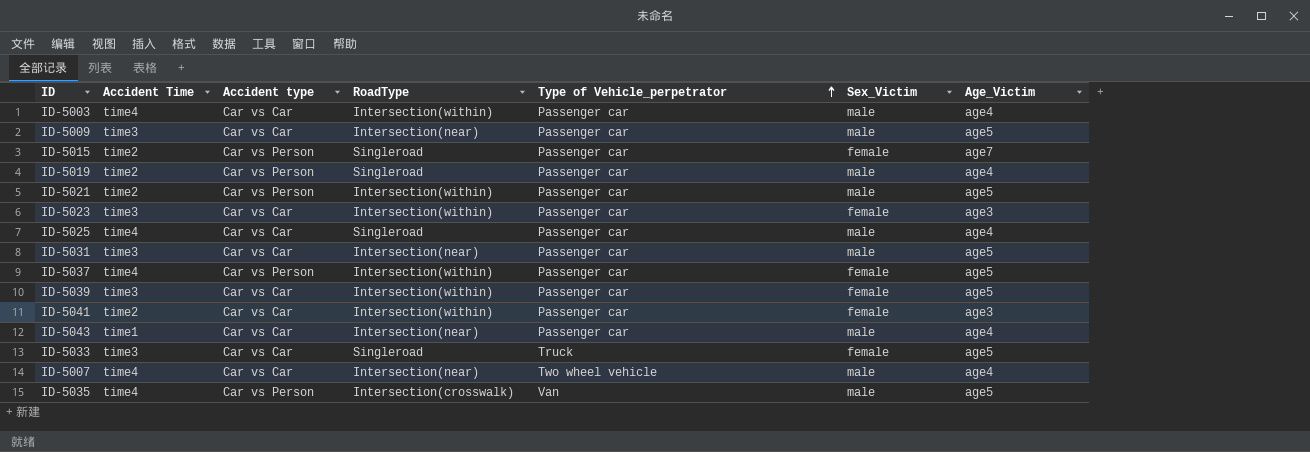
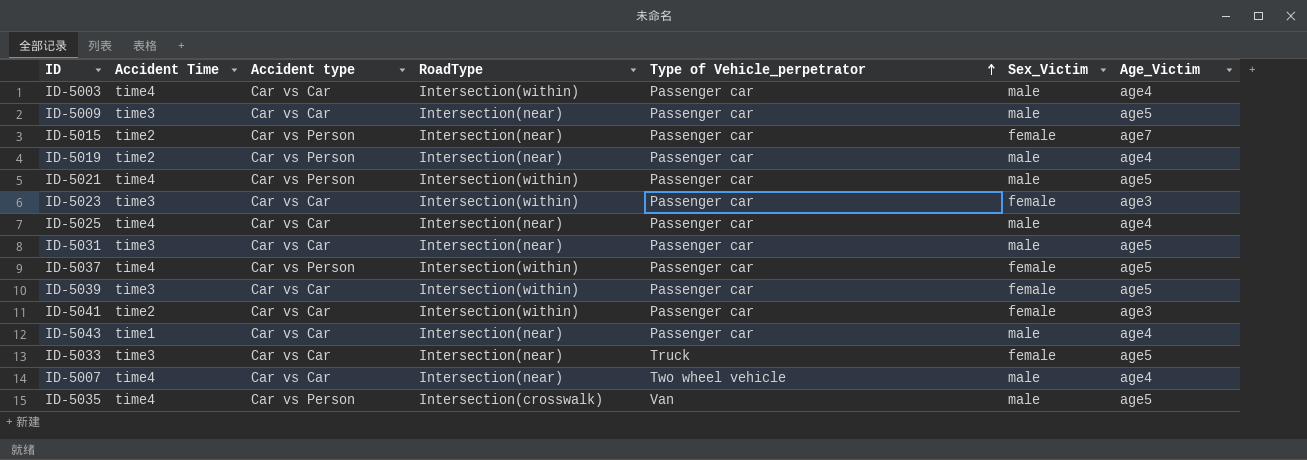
ID-5015 | RoadType: Singleroad -> Intersection(near)
ID-5019 | RoadType: Singleroad -> Intersection(near)
ID-5021 | Accident Time: time2 -> time4
ID-5025 | RoadType: Singleroad -> Intersection(near)
ID-5033 | RoadType: Singleroad -> Intersection(near)

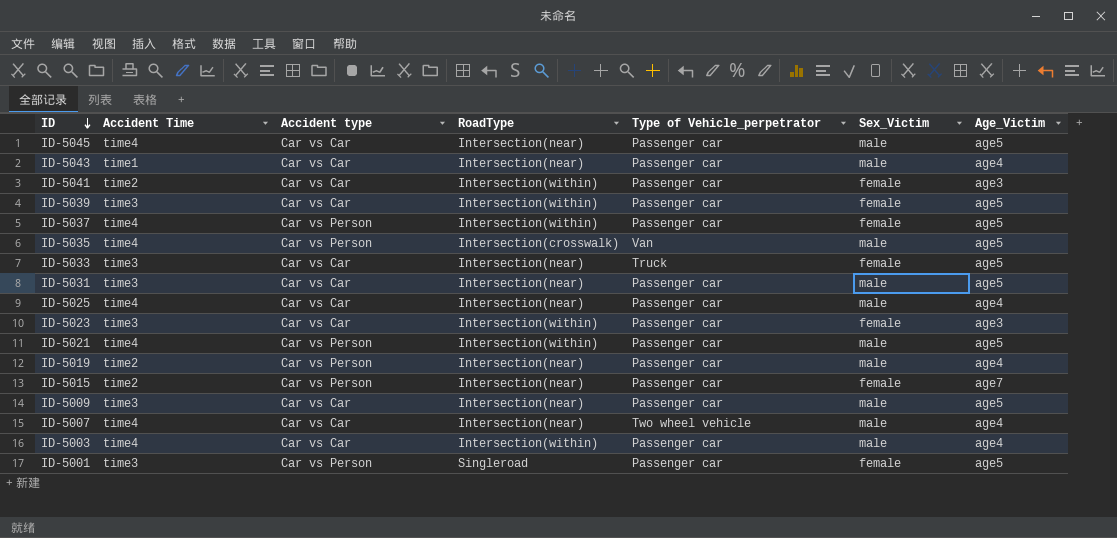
row order: Type of Vehicle_perpetrator ascending -> ID descending
row ID-5045: none -> time4 | Car vs Car | Intersection(near) | Passenger car | male | age5
row ID-5001: none -> time3 | Car vs Person | Singleroad | Passenger car | female | age5

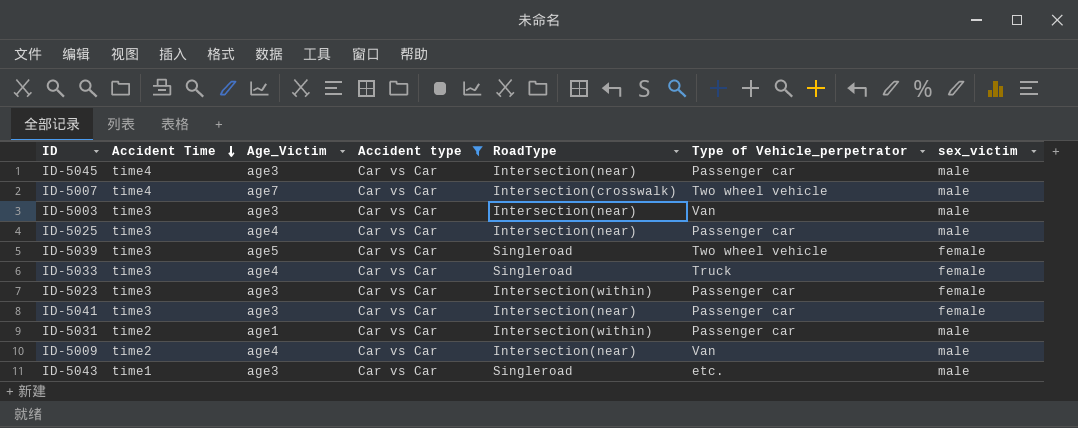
filter: none -> Accident type = Car vs Car
row order: ID descending -> Accident Time descending
column Age_Victim | position: 7 -> 3
column name: Sex_Victim -> sex_victim
ID-5045 | Age_Victim: age5 -> age3
ID-5007 | Age_Victim: age4 -> age7
ID-5007 | RoadType: Intersection(near) -> Intersection(crosswalk)
ID-5003 | Accident Time: time4 -> time3
ID-5003 | Age_Victim: age4 -> age3
ID-5003 | RoadType: Intersection(within) -> Intersection(near)
ID-5003 | Type of Vehicle_perpetrator: Passenger car -> Van
ID-5025 | Accident Time: time4 -> time3
ID-5039 | RoadType: Intersection(within) -> Singleroad
ID-5039 | Type of Vehicle_perpetrator: Passenger car -> Two wheel vehicle
ID-5033 | Age_Victim: age5 -> age4
ID-5033 | RoadType: Intersection(near) -> Singleroad
ID-5041 | Accident Time: time2 -> time3
ID-5041 | RoadType: Intersection(within) -> Intersection(near)
ID-5031 | Accident Time: time3 -> time2
ID-5031 | Age_Victim: age5 -> age1
ID-5031 | RoadType: Intersection(near) -> Intersection(within)
ID-5009 | Accident Time: time3 -> time2
ID-5009 | Age_Victim: age5 -> age4
ID-5009 | Type of Vehicle_perpetrator: Passenger car -> Van
ID-5043 | Age_Victim: age4 -> age3
ID-5043 | RoadType: Intersection(near) -> Singleroad
ID-5043 | Type of Vehicle_perpetrator: Passenger car -> etc.

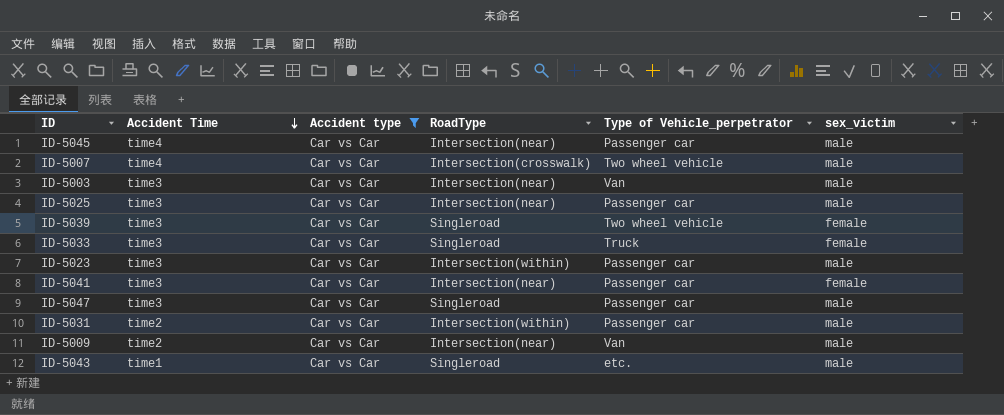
column Age_Victim | position: 3 -> none
ID-5023 | sex_victim: female -> male
row ID-5047: none -> time3 | Car vs Car | Singleroad | Passenger car | male

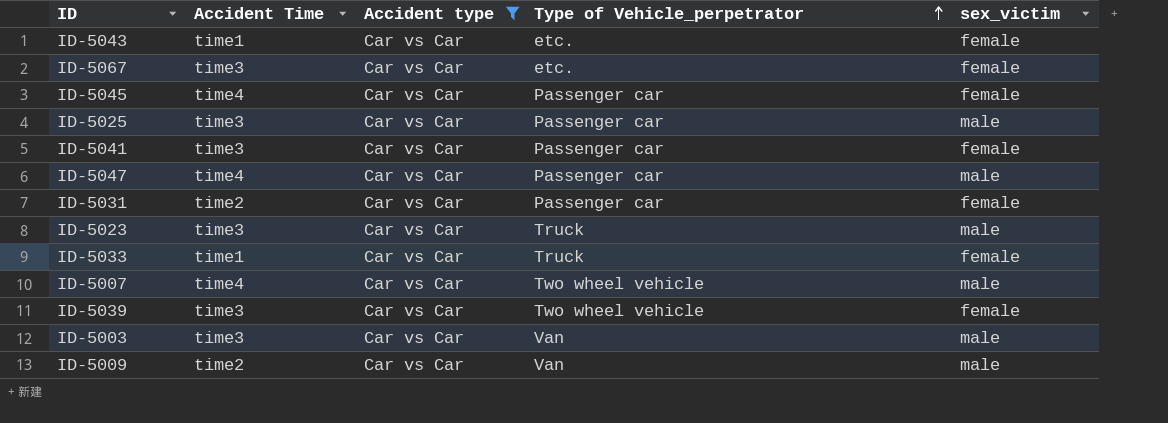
row order: Accident Time descending -> Type of Vehicle_perpetrator ascending
column RoadType | position: 4 -> none
ID-5043 | sex_victim: male -> female
row ID-5067: none -> time3 | Car vs Car | etc. | female
ID-5045 | sex_victim: male -> female
ID-5047 | Accident Time: time3 -> time4
ID-5031 | sex_victim: male -> female
ID-5023 | Type of Vehicle_perpetrator: Passenger car -> Truck
ID-5033 | Accident Time: time3 -> time1

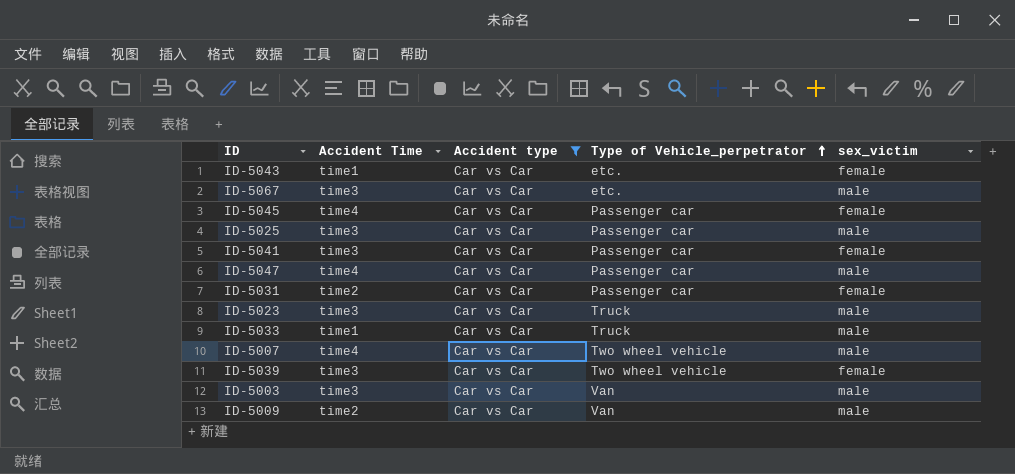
ID-5067 | sex_victim: female -> male
ID-5033 | sex_victim: female -> male

